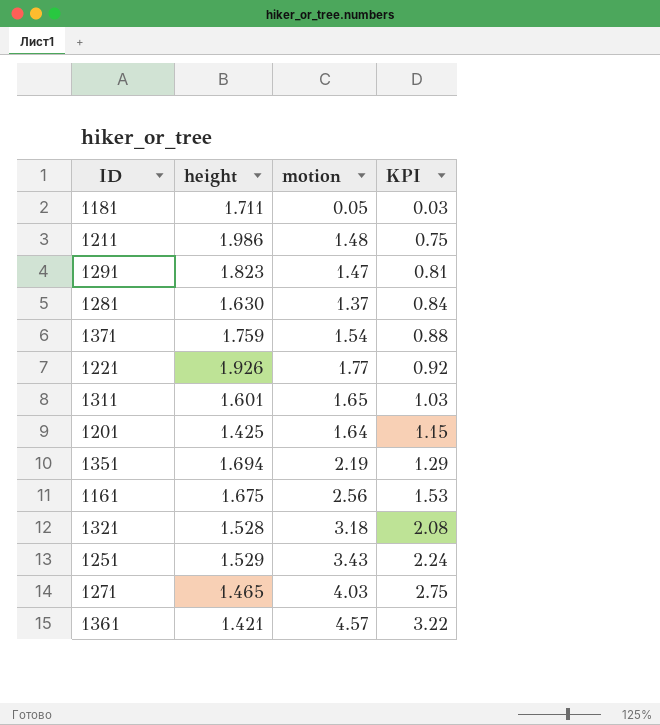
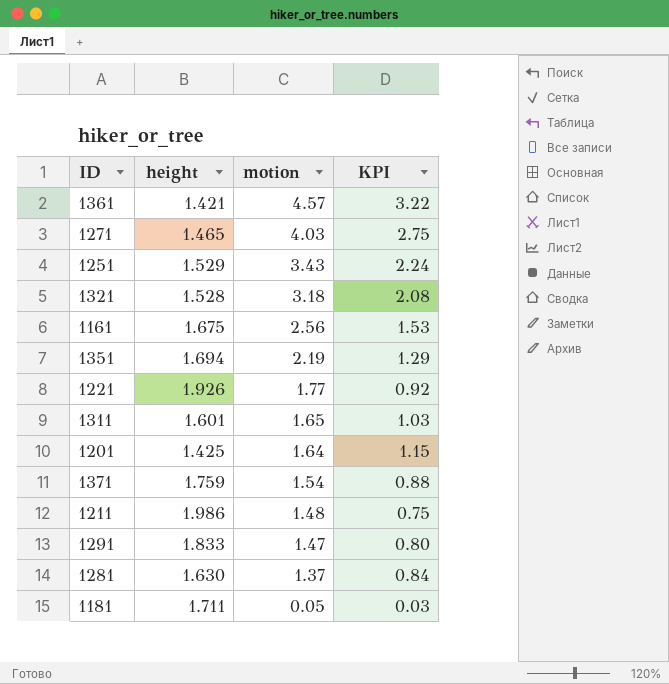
row order: KPI ascending -> motion descending
1291 | height: 1.823 -> 1.833
1291 | KPI: 0.81 -> 0.80

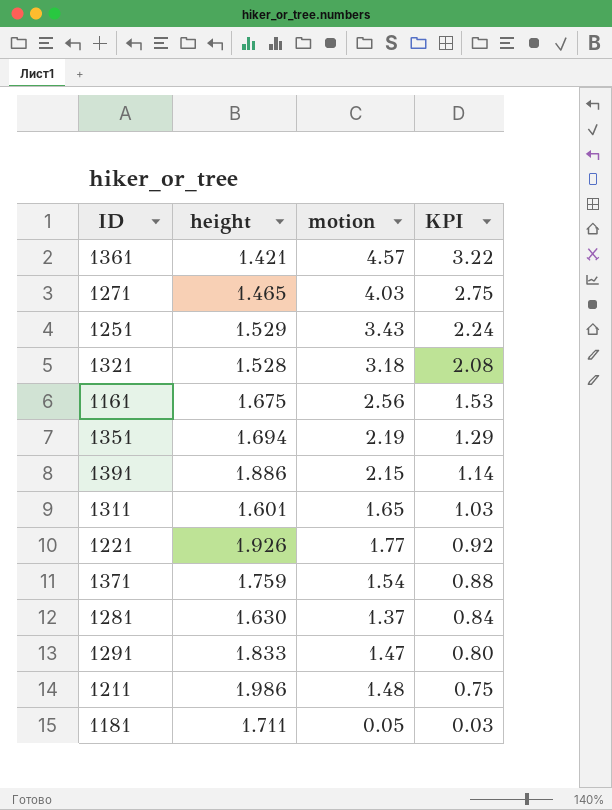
row order: motion descending -> KPI descending
row 1201: 1.425 | 1.64 | 1.15 -> none
row 1391: none -> 1.886 | 2.15 | 1.14

